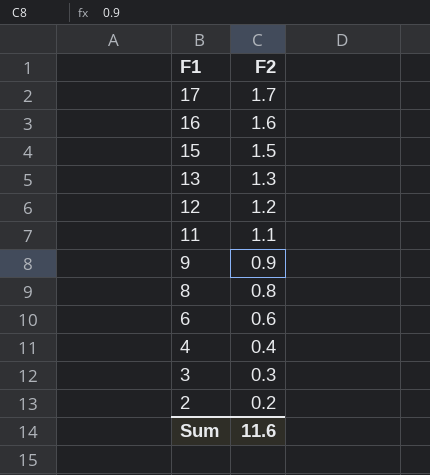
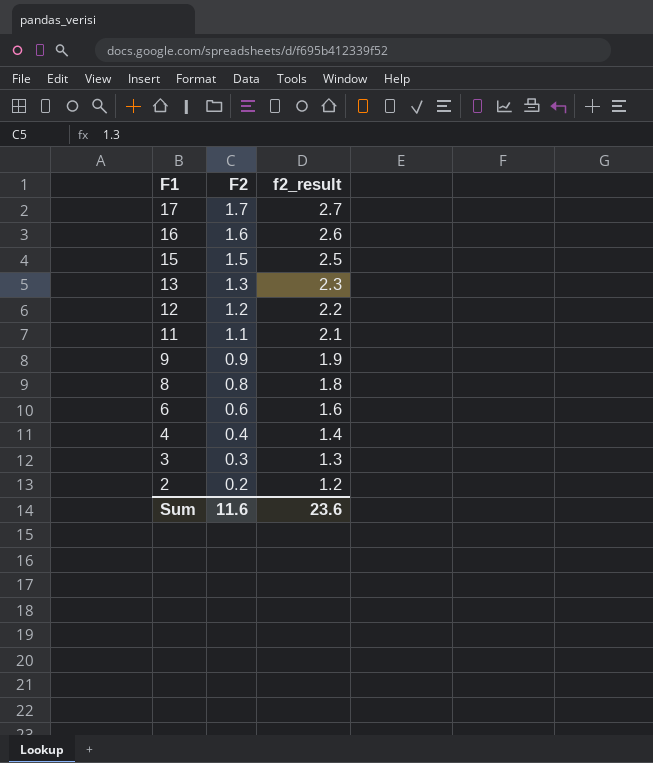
column f2_result | formula: none -> [F2] + 1

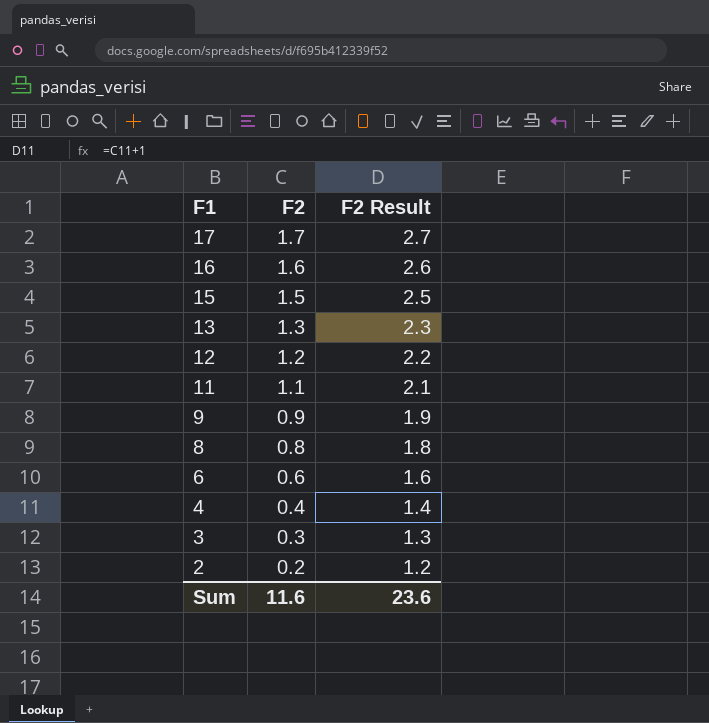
column name: f2_result -> F2 Result

